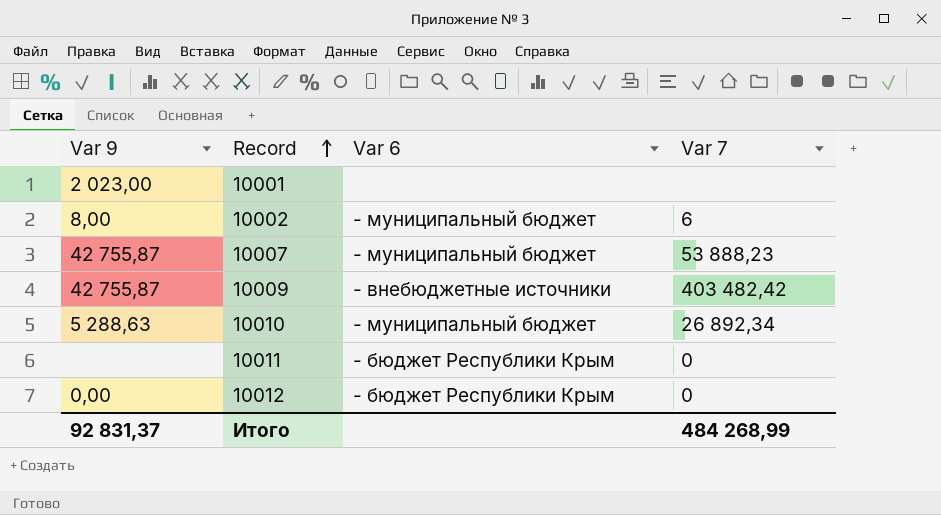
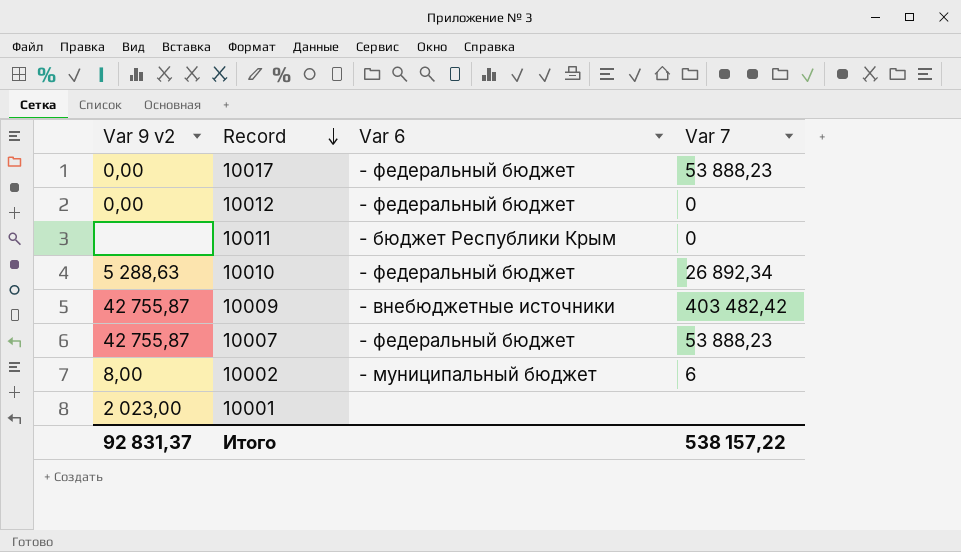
row order: Record ascending -> Record descending
column name: Var 9 -> Var 9 v2
row 10017: none -> 0,00 | - федеральный бюджет | 53 888,23
10012 | Var 6: - бюджет Республики Крым -> - федеральный бюджет
10010 | Var 6: - муниципальный бюджет -> - федеральный бюджет
10007 | Var 6: - муниципальный бюджет -> - федеральный бюджет
Итого | Var 7: 484 268,99 -> 538 157,22

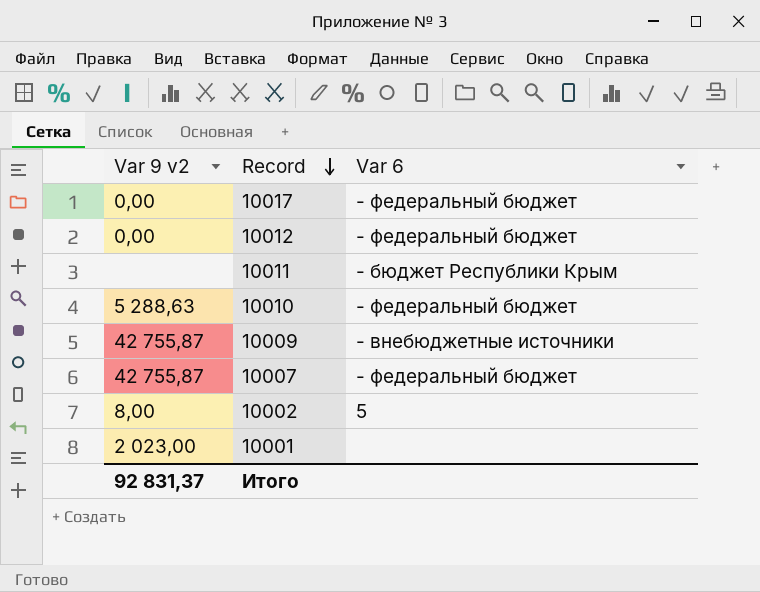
column Var 7 | position: 4 -> none
10002 | Var 6: - муниципальный бюджет -> 5

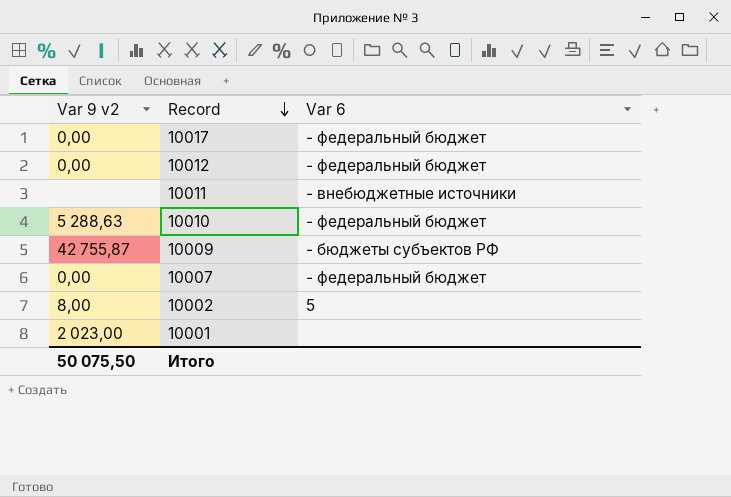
10011 | Var 6: - бюджет Республики Крым -> - внебюджетные источники
10009 | Var 6: - внебюджетные источники -> - бюджеты субъектов РФ
10007 | Var 9 v2: 42 755,87 -> 0,00
Итого | Var 9 v2: 92 831,37 -> 50 075,50

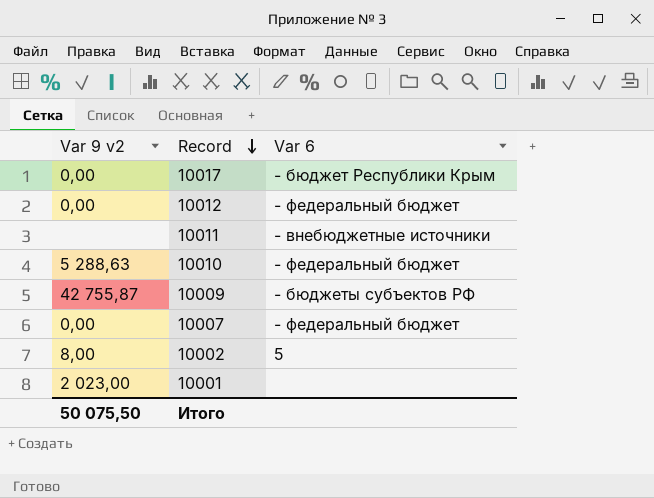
10017 | Var 6: - федеральный бюджет -> - бюджет Республики Крым

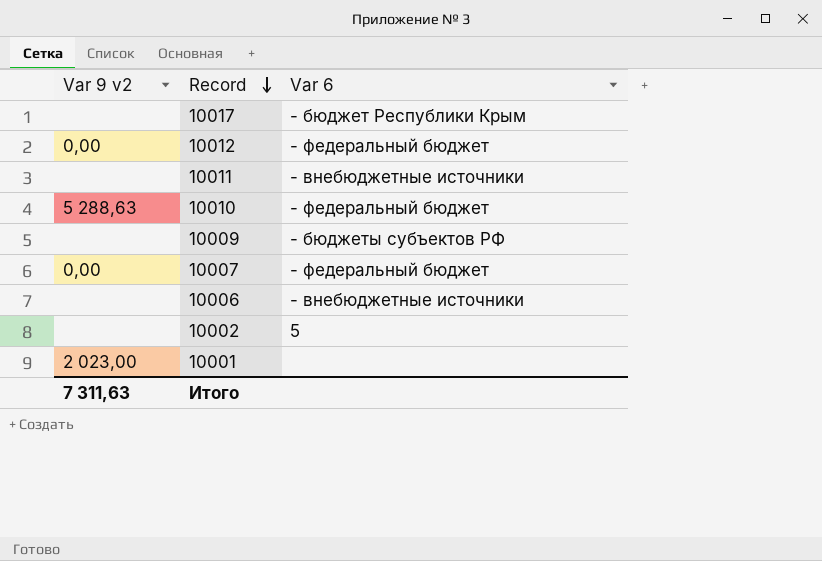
10017 | Var 9 v2: 0,00 -> none
10009 | Var 9 v2: 42 755,87 -> none
row 10006: none -> none | - внебюджетные источники
10002 | Var 9 v2: 8,00 -> none
Итого | Var 9 v2: 50 075,50 -> 7 311,63

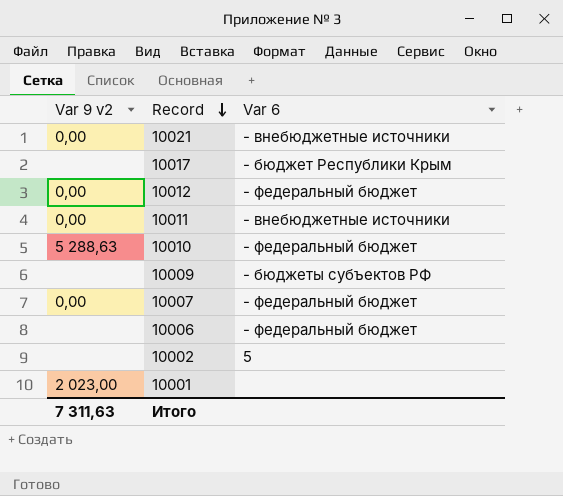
row 10021: none -> 0,00 | - внебюджетные источники
10011 | Var 9 v2: none -> 0,00
10006 | Var 6: - внебюджетные источники -> - федеральный бюджет

